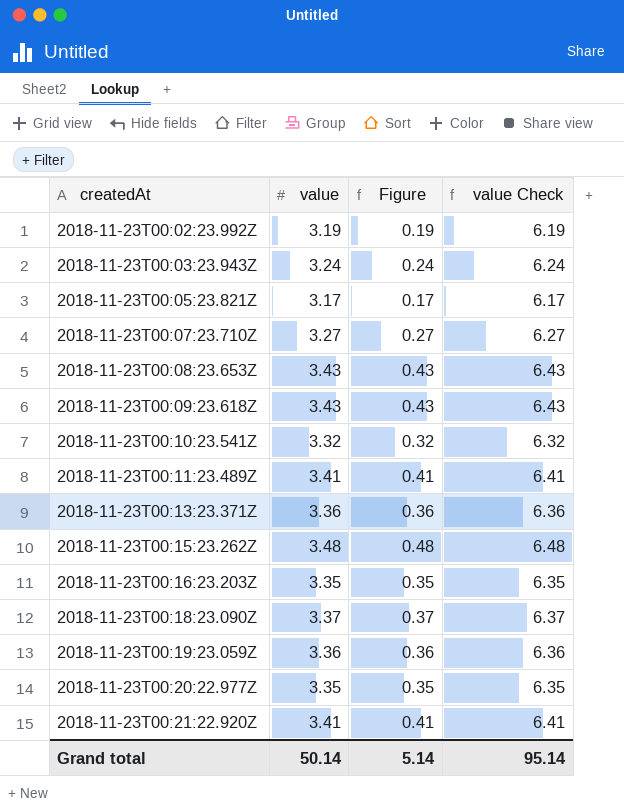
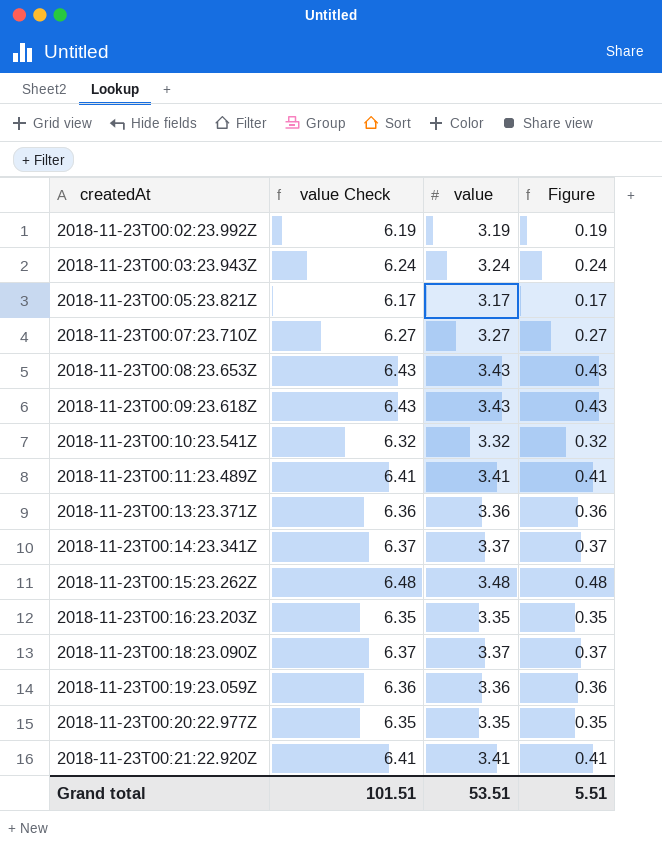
column value Check | position: 4 -> 2
row 2018-11-23T00:14:23.341Z: none -> 6.37 | 3.37 | 0.37
Grand total | value Check: 95.14 -> 101.51
Grand total | value: 50.14 -> 53.51
Grand total | Figure: 5.14 -> 5.51

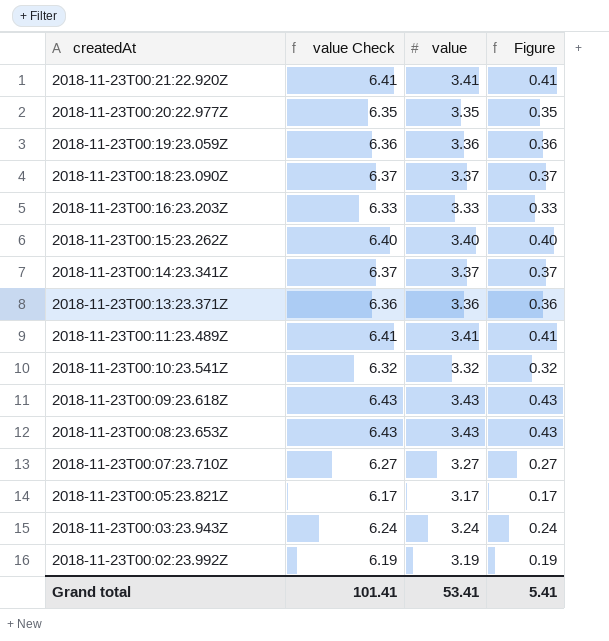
row order: createdAt ascending -> createdAt descending
2018-11-23T00:16:23.203Z | value Check: 6.35 -> 6.33
2018-11-23T00:16:23.203Z | value: 3.35 -> 3.33
2018-11-23T00:16:23.203Z | Figure: 0.35 -> 0.33
2018-11-23T00:15:23.262Z | value Check: 6.48 -> 6.40
2018-11-23T00:15:23.262Z | value: 3.48 -> 3.40
2018-11-23T00:15:23.262Z | Figure: 0.48 -> 0.40
Grand total | value Check: 101.51 -> 101.41
Grand total | value: 53.51 -> 53.41
Grand total | Figure: 5.51 -> 5.41

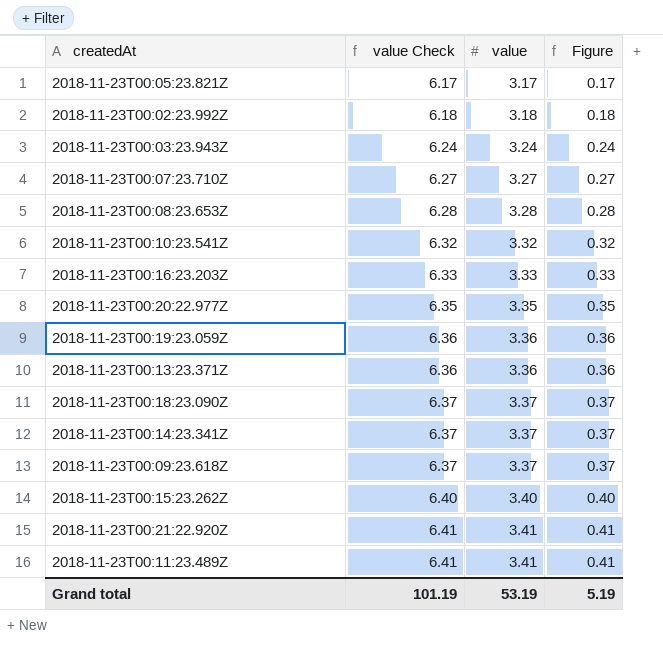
row order: createdAt descending -> value Check ascending
2018-11-23T00:02:23.992Z | value Check: 6.19 -> 6.18
2018-11-23T00:02:23.992Z | value: 3.19 -> 3.18
2018-11-23T00:02:23.992Z | Figure: 0.19 -> 0.18
2018-11-23T00:08:23.653Z | value Check: 6.43 -> 6.28
2018-11-23T00:08:23.653Z | value: 3.43 -> 3.28
2018-11-23T00:08:23.653Z | Figure: 0.43 -> 0.28
2018-11-23T00:09:23.618Z | value Check: 6.43 -> 6.37
2018-11-23T00:09:23.618Z | value: 3.43 -> 3.37
2018-11-23T00:09:23.618Z | Figure: 0.43 -> 0.37
Grand total | value Check: 101.41 -> 101.19
Grand total | value: 53.41 -> 53.19
Grand total | Figure: 5.41 -> 5.19

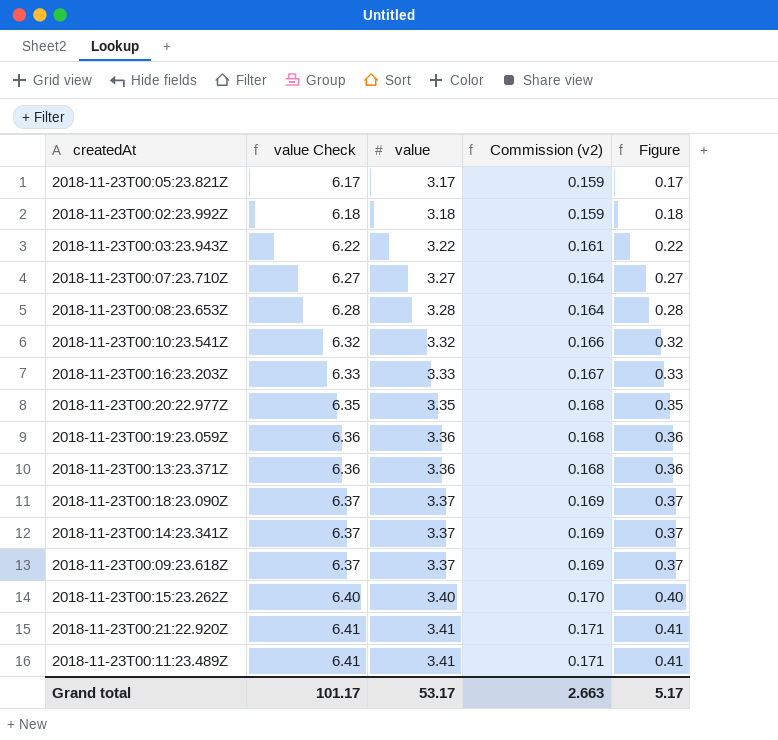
column Commission (v2) | formula: none -> [value] * 0.05
2018-11-23T00:03:23.943Z | value Check: 6.24 -> 6.22
2018-11-23T00:03:23.943Z | value: 3.24 -> 3.22
2018-11-23T00:03:23.943Z | Figure: 0.24 -> 0.22
Grand total | value Check: 101.19 -> 101.17
Grand total | value: 53.19 -> 53.17
Grand total | Figure: 5.19 -> 5.17

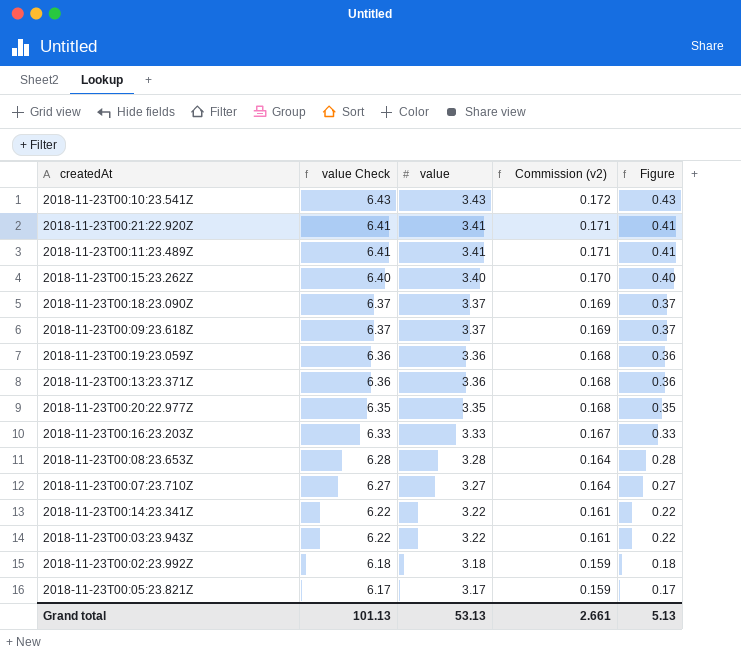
row order: value Check ascending -> value Check descending
2018-11-23T00:10:23.541Z | value Check: 6.32 -> 6.43
2018-11-23T00:10:23.541Z | value: 3.32 -> 3.43
2018-11-23T00:10:23.541Z | Commission (v2): 0.166 -> 0.172
2018-11-23T00:10:23.541Z | Figure: 0.32 -> 0.43
2018-11-23T00:14:23.341Z | value Check: 6.37 -> 6.22
2018-11-23T00:14:23.341Z | value: 3.37 -> 3.22
2018-11-23T00:14:23.341Z | Commission (v2): 0.169 -> 0.161
2018-11-23T00:14:23.341Z | Figure: 0.37 -> 0.22
Grand total | value Check: 101.17 -> 101.13
Grand total | value: 53.17 -> 53.13
Grand total | Commission (v2): 2.663 -> 2.661
Grand total | Figure: 5.17 -> 5.13

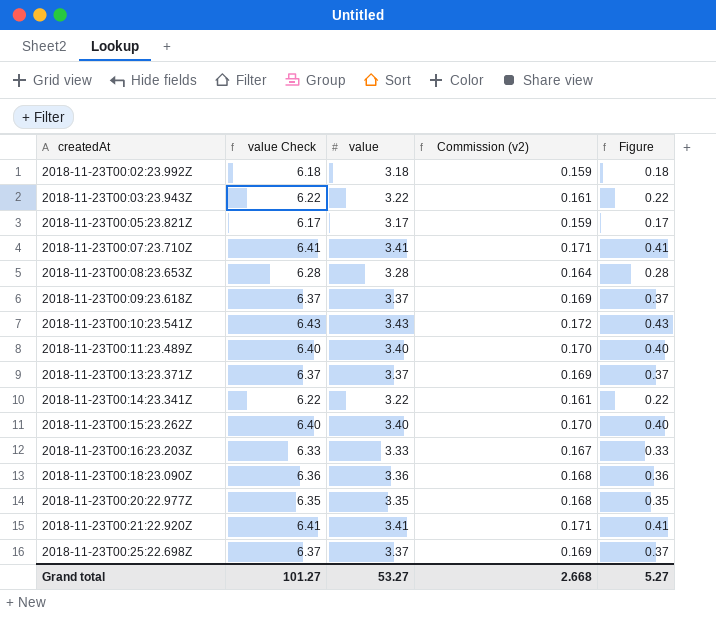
row order: value Check descending -> createdAt ascending
row 2018-11-23T00:19:23.059Z: 6.36 | 3.36 | 0.168 | 0.36 -> none
2018-11-23T00:07:23.710Z | value Check: 6.27 -> 6.41
2018-11-23T00:07:23.710Z | value: 3.27 -> 3.41
2018-11-23T00:07:23.710Z | Commission (v2): 0.164 -> 0.171
2018-11-23T00:07:23.710Z | Figure: 0.27 -> 0.41
2018-11-23T00:11:23.489Z | value Check: 6.41 -> 6.40
2018-11-23T00:11:23.489Z | value: 3.41 -> 3.40
2018-11-23T00:11:23.489Z | Commission (v2): 0.171 -> 0.170
2018-11-23T00:11:23.489Z | Figure: 0.41 -> 0.40
2018-11-23T00:13:23.371Z | value Check: 6.36 -> 6.37
2018-11-23T00:13:23.371Z | value: 3.36 -> 3.37
2018-11-23T00:13:23.371Z | Commission (v2): 0.168 -> 0.169
2018-11-23T00:13:23.371Z | Figure: 0.36 -> 0.37
2018-11-23T00:18:23.090Z | value Check: 6.37 -> 6.36
2018-11-23T00:18:23.090Z | value: 3.37 -> 3.36
2018-11-23T00:18:23.090Z | Commission (v2): 0.169 -> 0.168
2018-11-23T00:18:23.090Z | Figure: 0.37 -> 0.36
row 2018-11-23T00:25:22.698Z: none -> 6.37 | 3.37 | 0.169 | 0.37
Grand total | value Check: 101.13 -> 101.27
Grand total | value: 53.13 -> 53.27
Grand total | Commission (v2): 2.661 -> 2.668
Grand total | Figure: 5.13 -> 5.27

